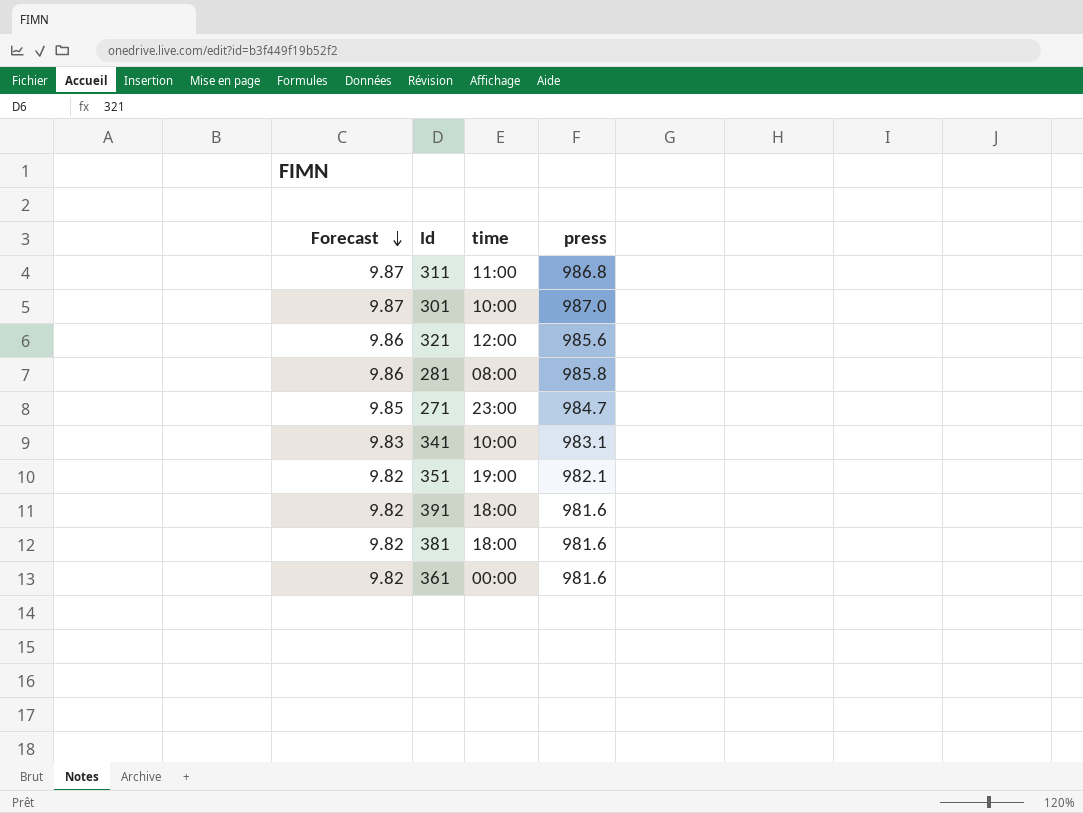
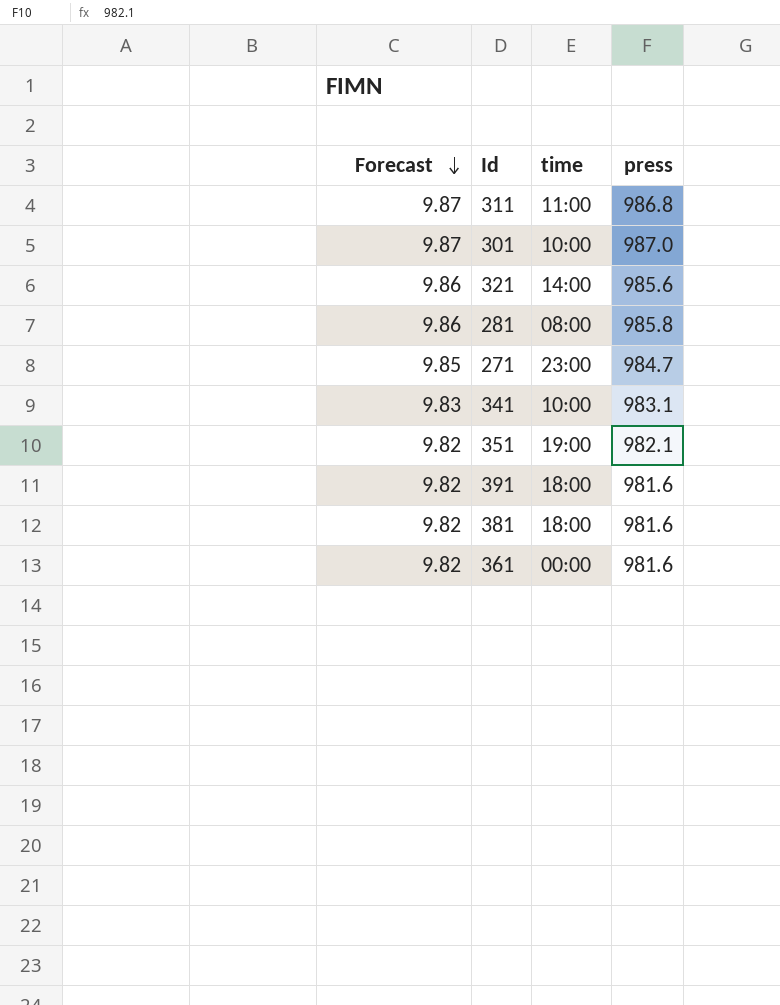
321 | time: 12:00 -> 14:00

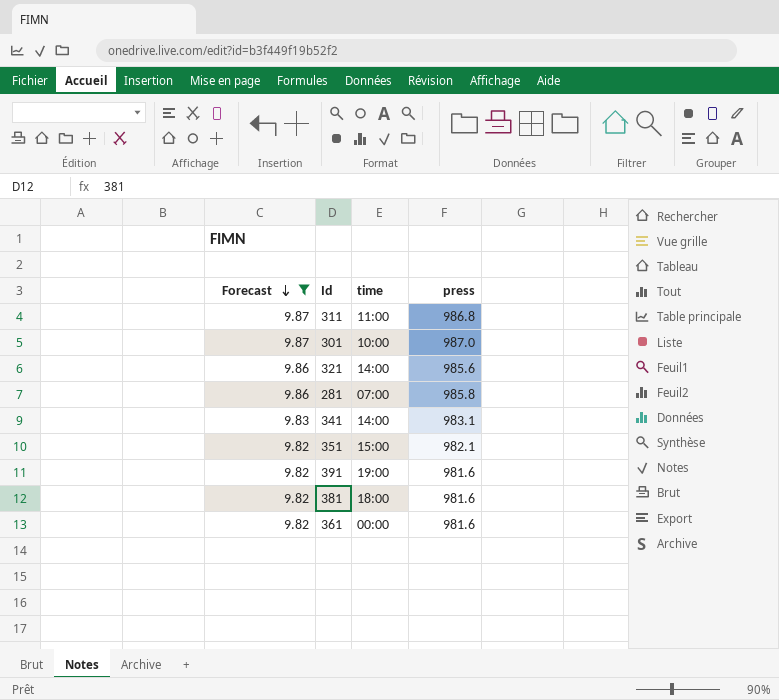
filter: none -> Forecast != 9.85
281 | time: 08:00 -> 07:00
341 | time: 10:00 -> 14:00
351 | time: 19:00 -> 15:00
391 | time: 18:00 -> 19:00

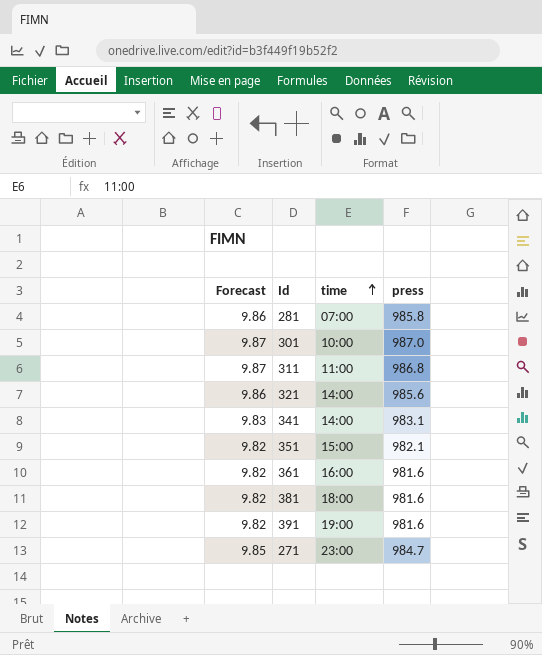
filter: Forecast != 9.85 -> none
row order: Forecast descending -> time ascending
361 | time: 00:00 -> 16:00

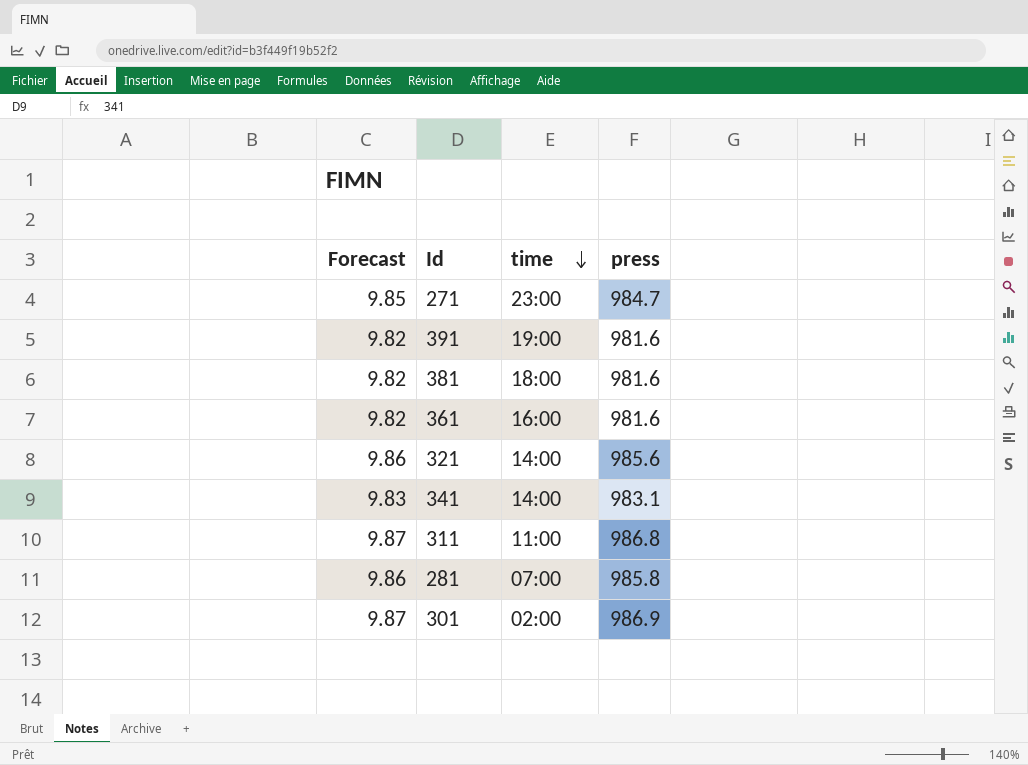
row order: time ascending -> time descending
row 351: 9.82 | 15:00 | 982.1 -> none
301 | time: 10:00 -> 02:00
301 | press: 987.0 -> 986.9

